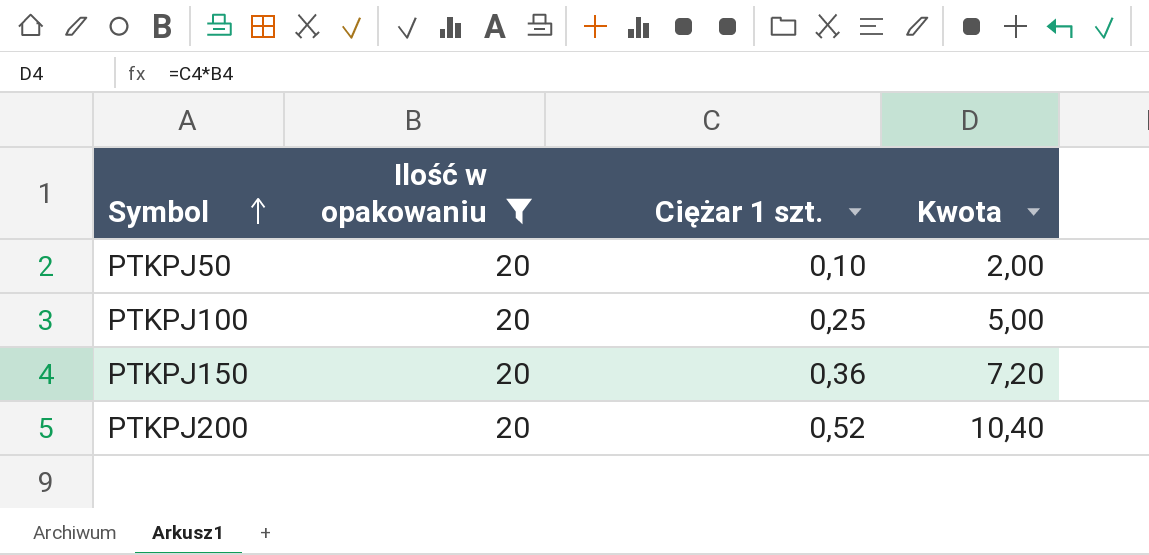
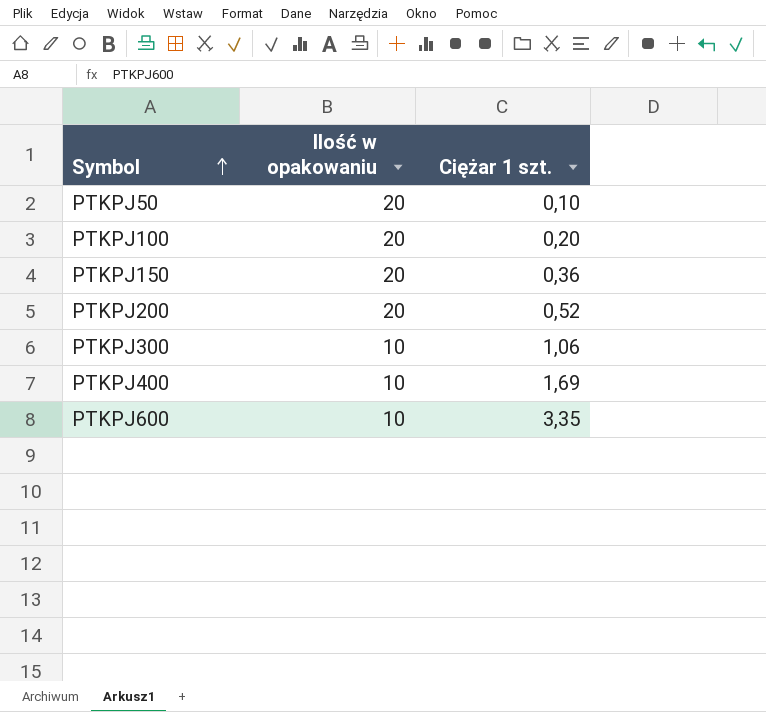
filter: Ilość w opakowaniu = 20 -> none
column Kwota | formula: [Ilość w opakowaniu] * [Ciężar 1 szt.] -> none
PTKPJ100 | Ciężar 1 szt.: 0,25 -> 0,20

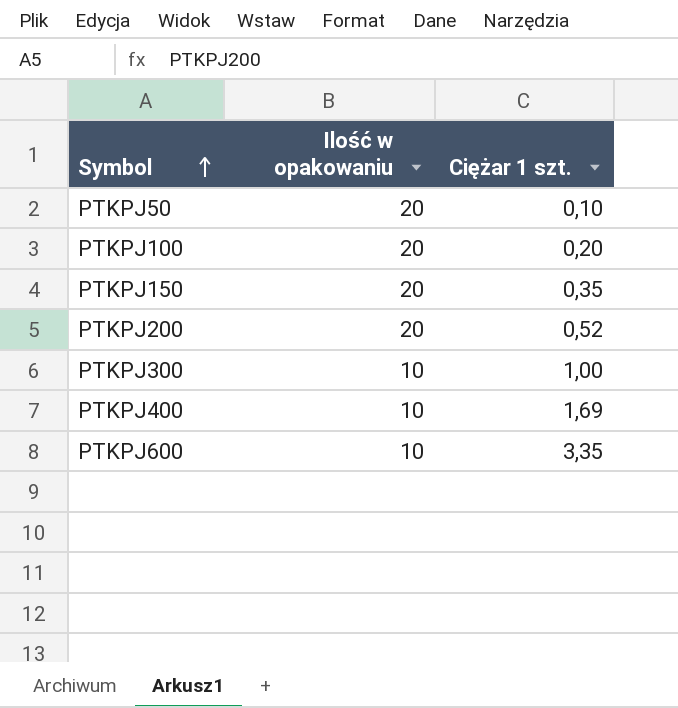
PTKPJ150 | Ciężar 1 szt.: 0,36 -> 0,35
PTKPJ300 | Ciężar 1 szt.: 1,06 -> 1,00

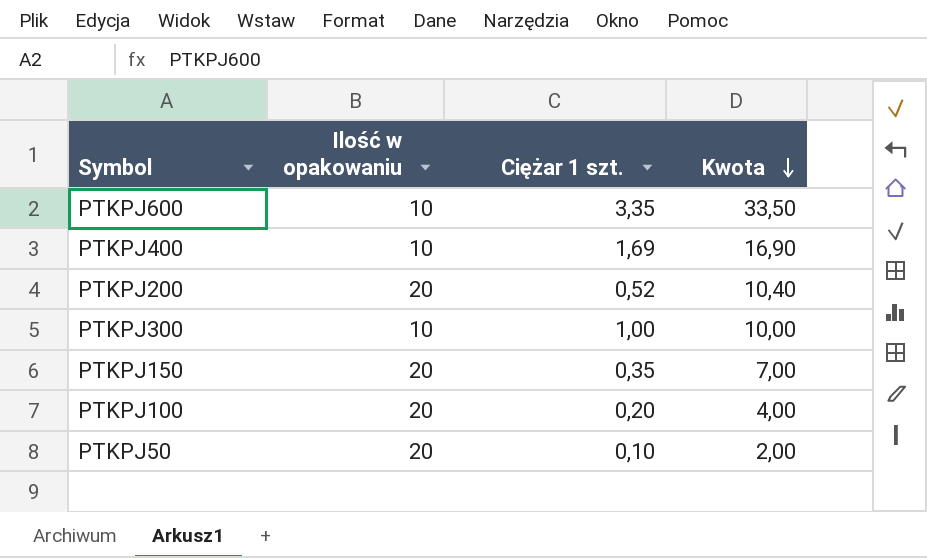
row order: Symbol ascending -> Kwota descending
column Kwota | formula: none -> [Ilość w opakowaniu] * [Ciężar 1 szt.]

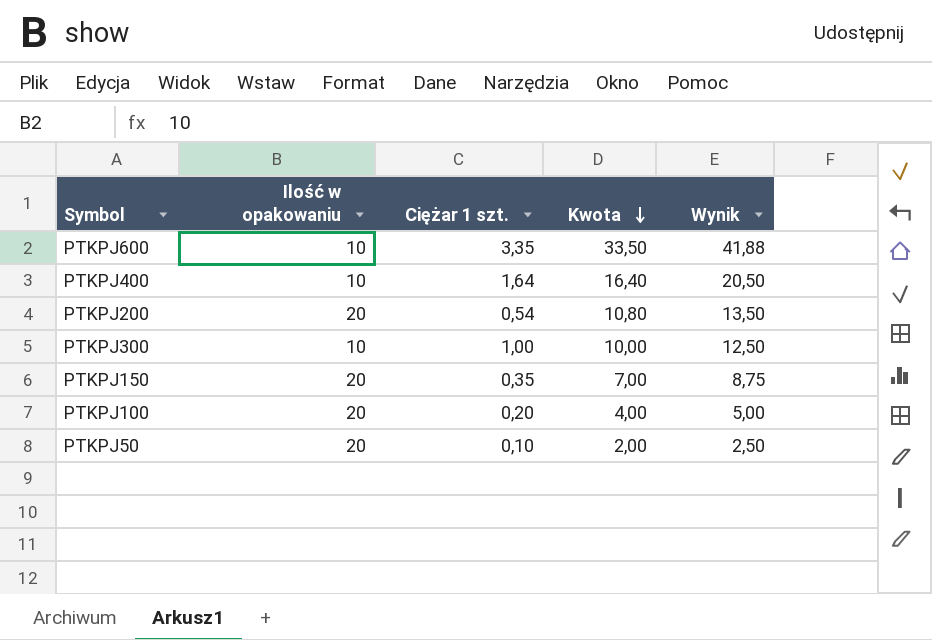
column Wynik | formula: none -> [Kwota] * 1,25
PTKPJ400 | Ciężar 1 szt.: 1,69 -> 1,64
PTKPJ400 | Kwota: 16,90 -> 16,40
PTKPJ200 | Ciężar 1 szt.: 0,52 -> 0,54
PTKPJ200 | Kwota: 10,40 -> 10,80

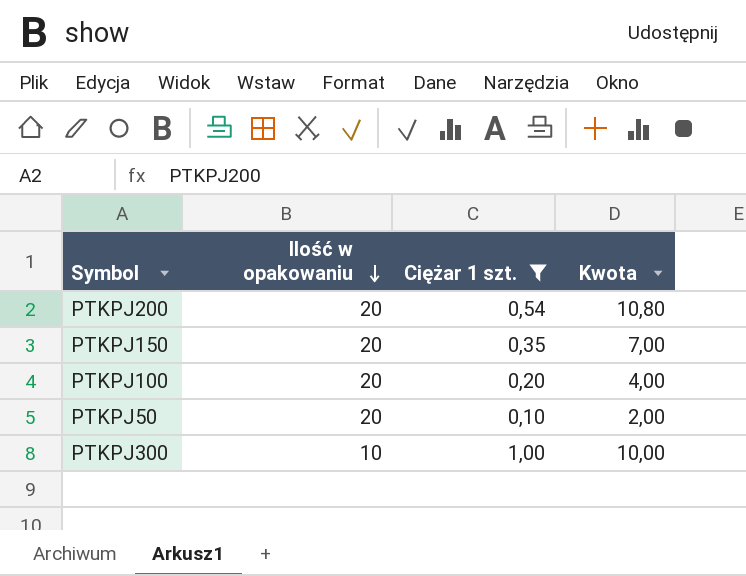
filter: none -> Ciężar 1 szt. <= 1,00
row order: Kwota descending -> Ilość w opakowaniu descending
column Wynik | formula: [Kwota] * 1,25 -> none

